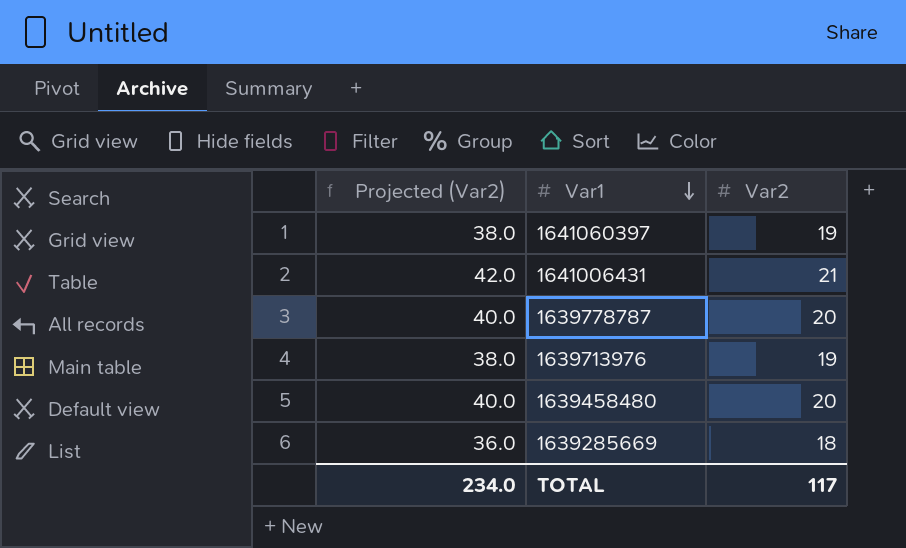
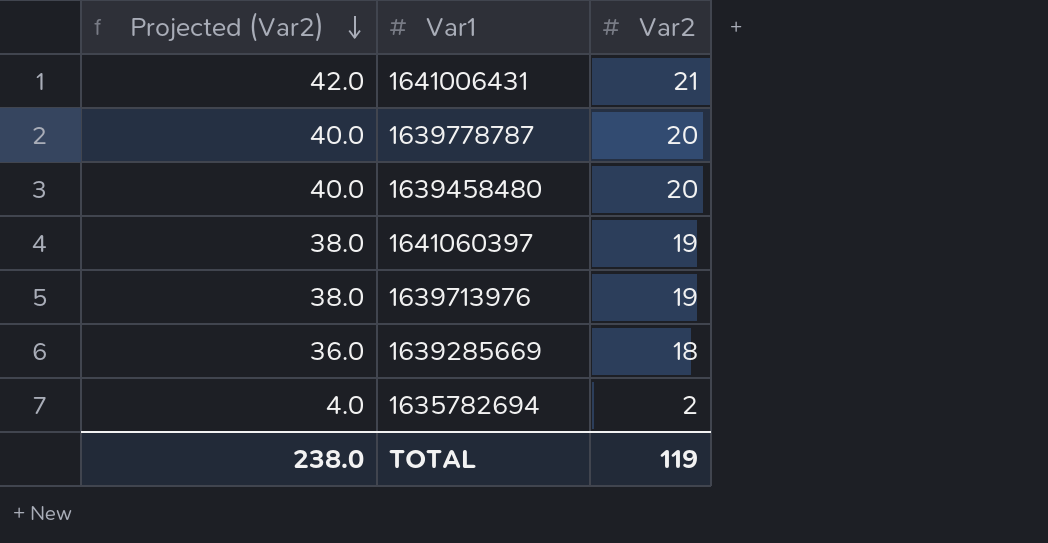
row order: Var1 descending -> Projected (Var2) descending
row 1635782694: none -> 4.0 | 2
TOTAL | Projected (Var2): 234.0 -> 238.0
TOTAL | Var2: 117 -> 119

